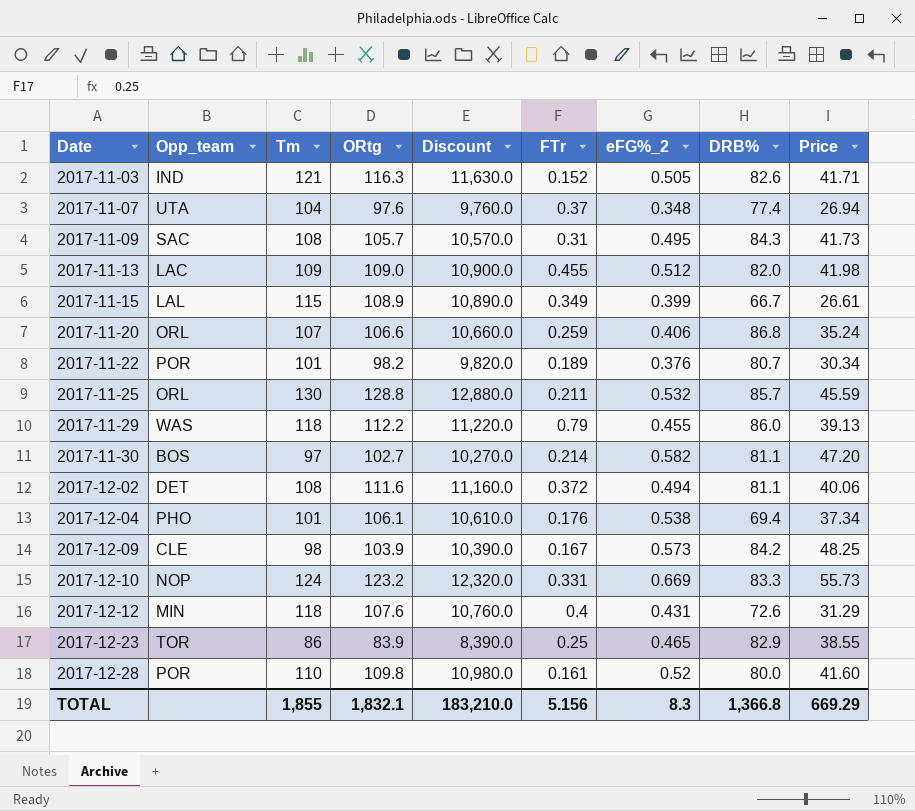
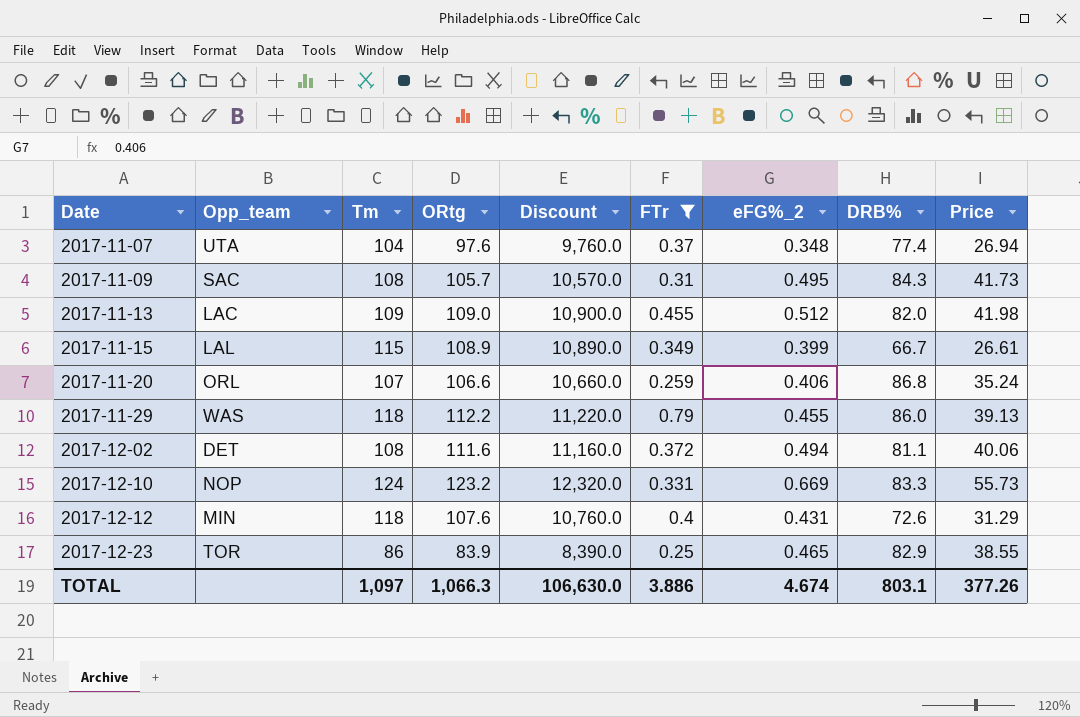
filter: none -> FTr >= 0.25
TOTAL | Tm: 1,855 -> 1,097
TOTAL | ORtg: 1,832.1 -> 1,066.3
TOTAL | Discount: 183,210.0 -> 106,630.0
TOTAL | FTr: 5.156 -> 3.886
TOTAL | eFG%_2: 8.3 -> 4.674
TOTAL | DRB%: 1,366.8 -> 803.1
TOTAL | Price: 669.29 -> 377.26

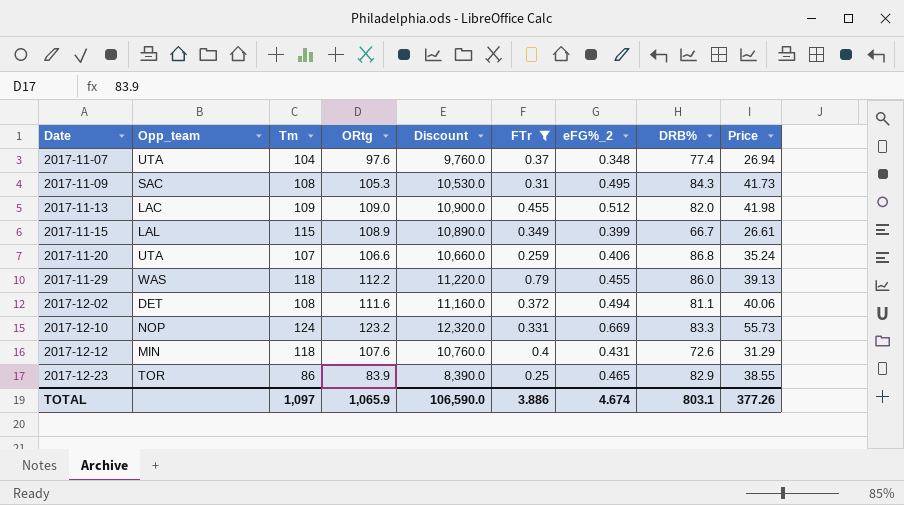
2017-11-09 | ORtg: 105.7 -> 105.3
2017-11-09 | Discount: 10,570.0 -> 10,530.0
2017-11-20 | Opp_team: ORL -> UTA
TOTAL | ORtg: 1,066.3 -> 1,065.9
TOTAL | Discount: 106,630.0 -> 106,590.0

